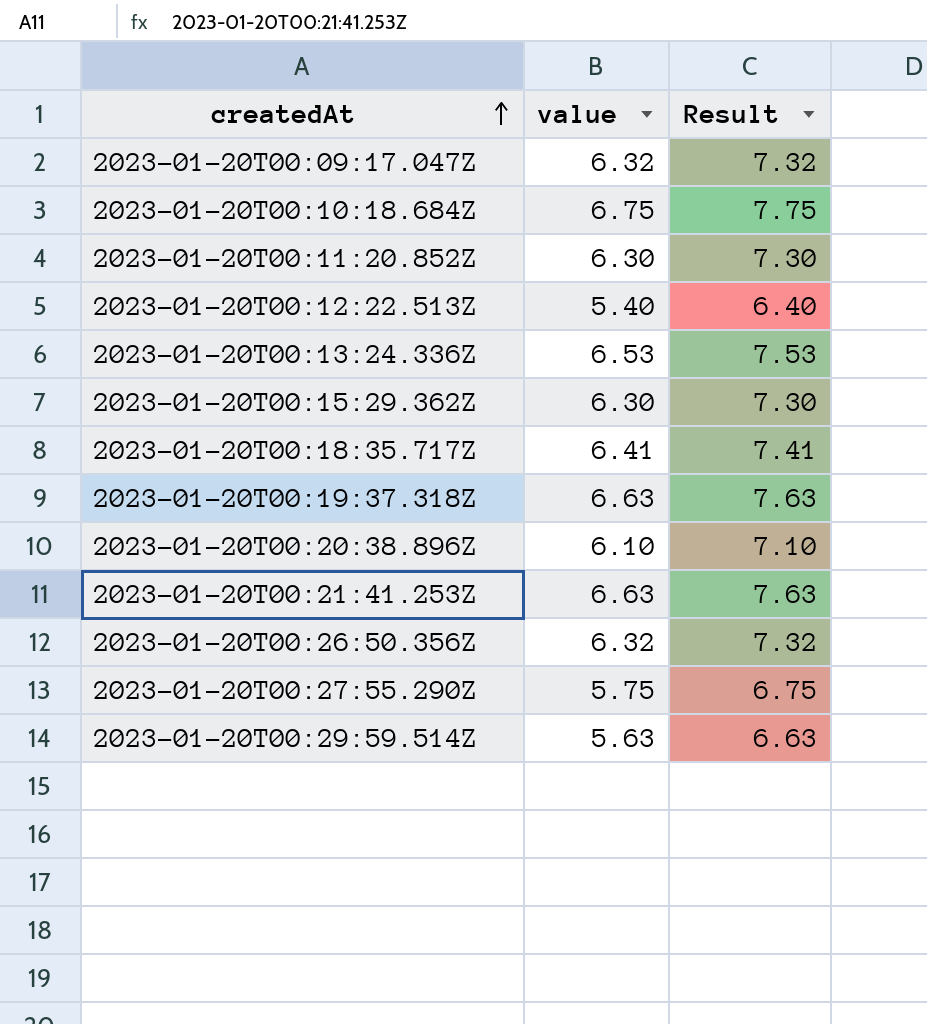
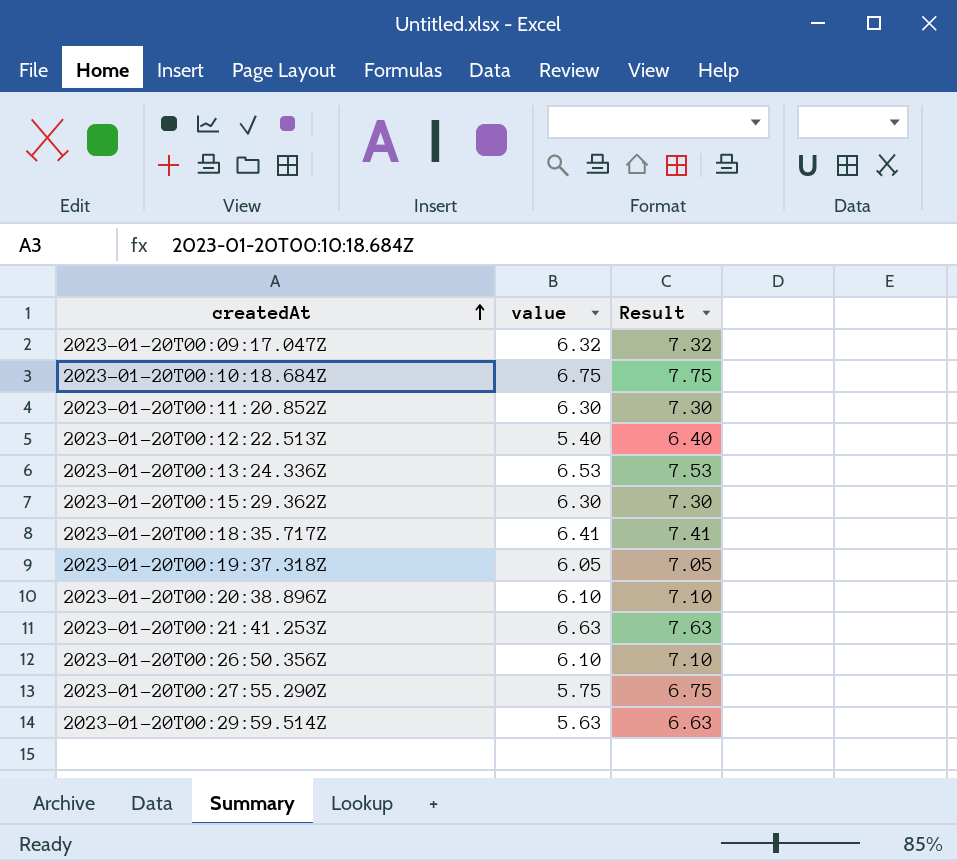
2023-01-20T00:19:37.318Z | value: 6.63 -> 6.05
2023-01-20T00:19:37.318Z | Result: 7.63 -> 7.05
2023-01-20T00:26:50.356Z | value: 6.32 -> 6.10
2023-01-20T00:26:50.356Z | Result: 7.32 -> 7.10

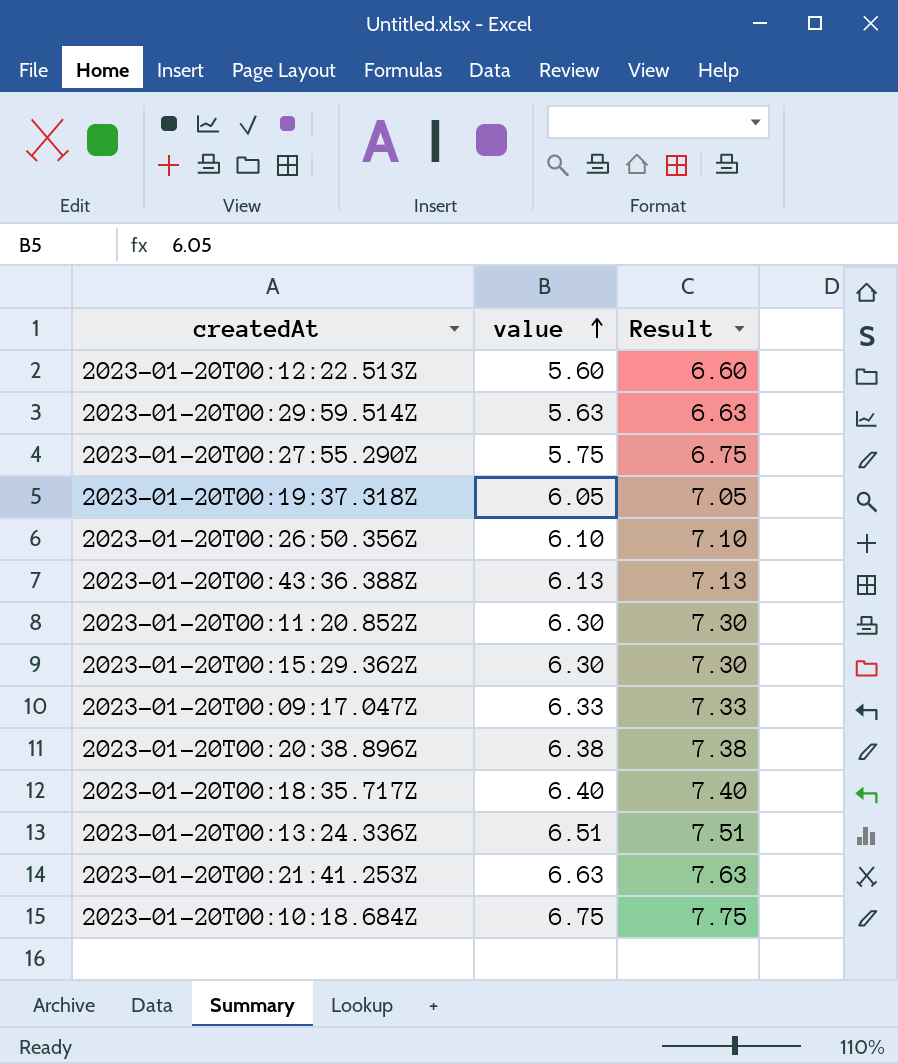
row order: createdAt ascending -> value ascending
2023-01-20T00:12:22.513Z | value: 5.40 -> 5.60
2023-01-20T00:12:22.513Z | Result: 6.40 -> 6.60
row 2023-01-20T00:43:36.388Z: none -> 6.13 | 7.13
2023-01-20T00:09:17.047Z | value: 6.32 -> 6.33
2023-01-20T00:09:17.047Z | Result: 7.32 -> 7.33
2023-01-20T00:20:38.896Z | value: 6.10 -> 6.38
2023-01-20T00:20:38.896Z | Result: 7.10 -> 7.38
2023-01-20T00:18:35.717Z | value: 6.41 -> 6.40
2023-01-20T00:18:35.717Z | Result: 7.41 -> 7.40
2023-01-20T00:13:24.336Z | value: 6.53 -> 6.51
2023-01-20T00:13:24.336Z | Result: 7.53 -> 7.51

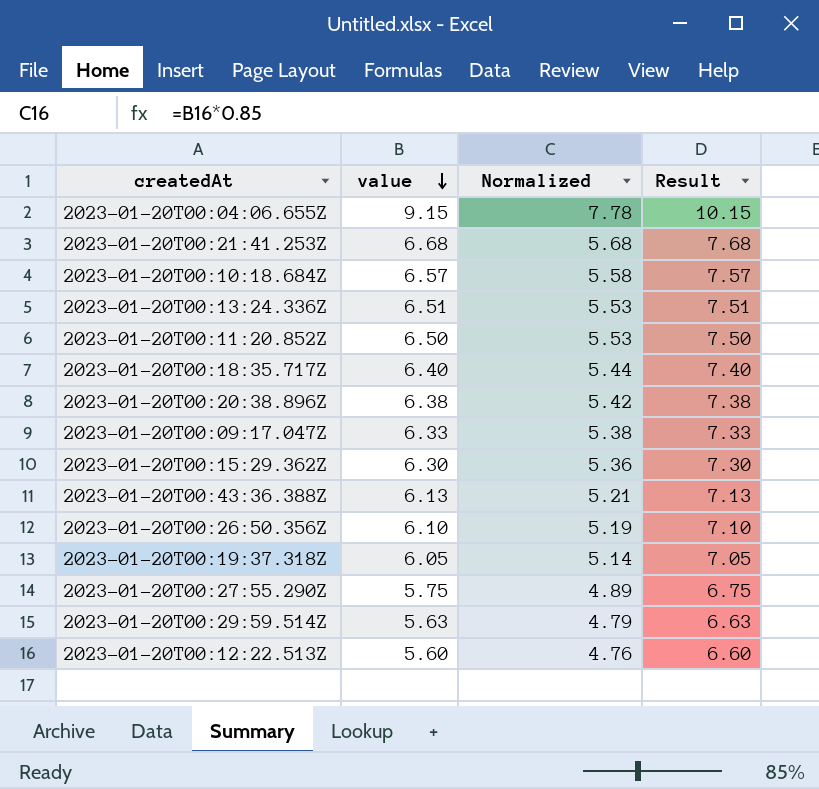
row order: value ascending -> value descending
column Normalized | formula: none -> [value] * 0.85
row 2023-01-20T00:04:06.655Z: none -> 9.15 | 7.78 | 10.15
2023-01-20T00:21:41.253Z | value: 6.63 -> 6.68
2023-01-20T00:21:41.253Z | Result: 7.63 -> 7.68
2023-01-20T00:10:18.684Z | value: 6.75 -> 6.57
2023-01-20T00:10:18.684Z | Result: 7.75 -> 7.57
2023-01-20T00:11:20.852Z | value: 6.30 -> 6.50
2023-01-20T00:11:20.852Z | Result: 7.30 -> 7.50

